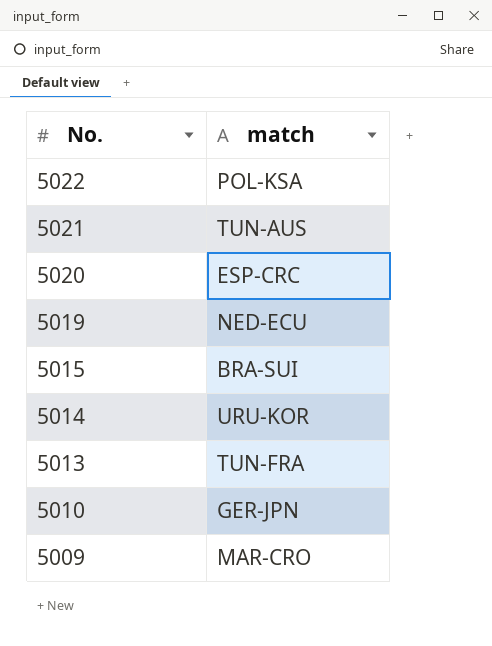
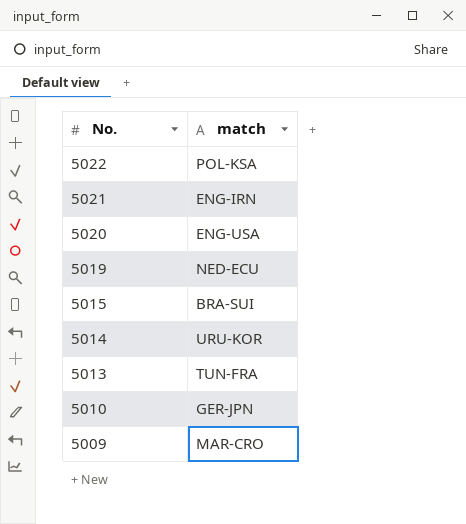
5021 | match: TUN-AUS -> ENG-IRN
5020 | match: ESP-CRC -> ENG-USA

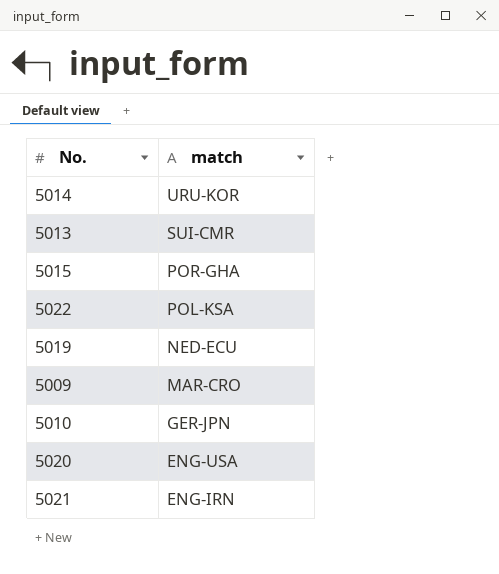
row order: No. descending -> match descending
5013 | match: TUN-FRA -> SUI-CMR
5015 | match: BRA-SUI -> POR-GHA

